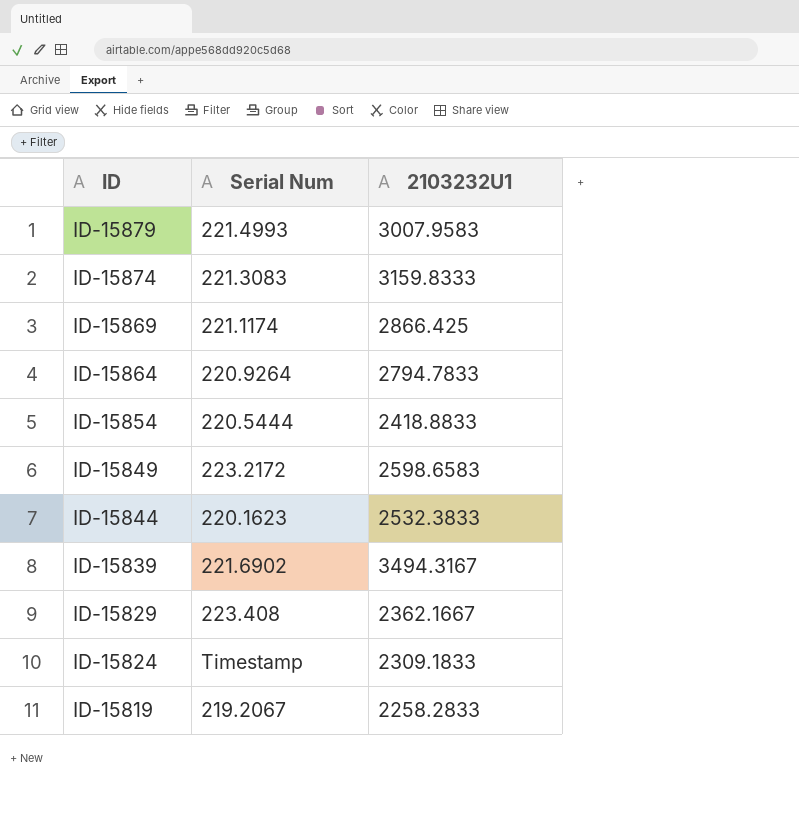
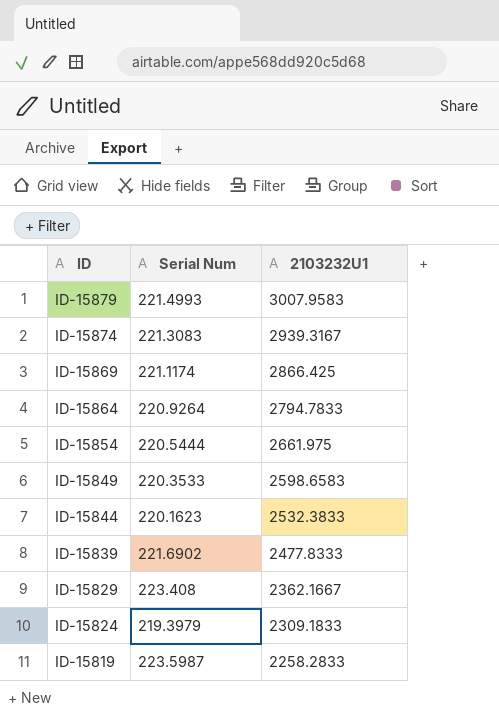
ID-15874 | 2103232U1: 3159.8333 -> 2939.3167
ID-15854 | 2103232U1: 2418.8833 -> 2661.975
ID-15849 | Serial Num: 223.2172 -> 220.3533
ID-15839 | 2103232U1: 3494.3167 -> 2477.8333
ID-15824 | Serial Num: Timestamp -> 219.3979
ID-15819 | Serial Num: 219.2067 -> 223.5987

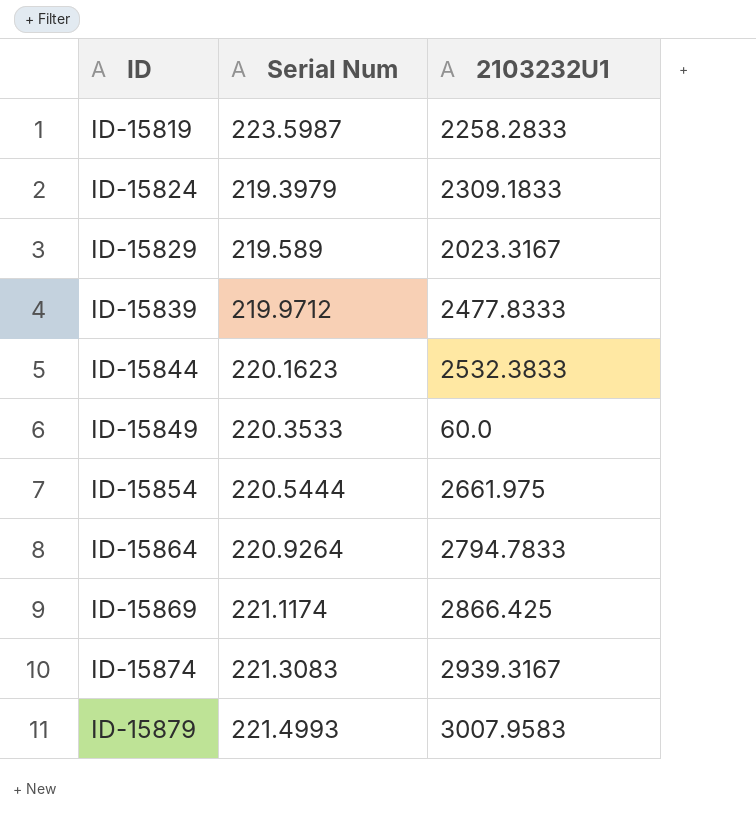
row order: ID descending -> ID ascending
ID-15829 | Serial Num: 223.408 -> 219.589
ID-15829 | 2103232U1: 2362.1667 -> 2023.3167
ID-15839 | Serial Num: 221.6902 -> 219.9712
ID-15849 | 2103232U1: 2598.6583 -> 60.0

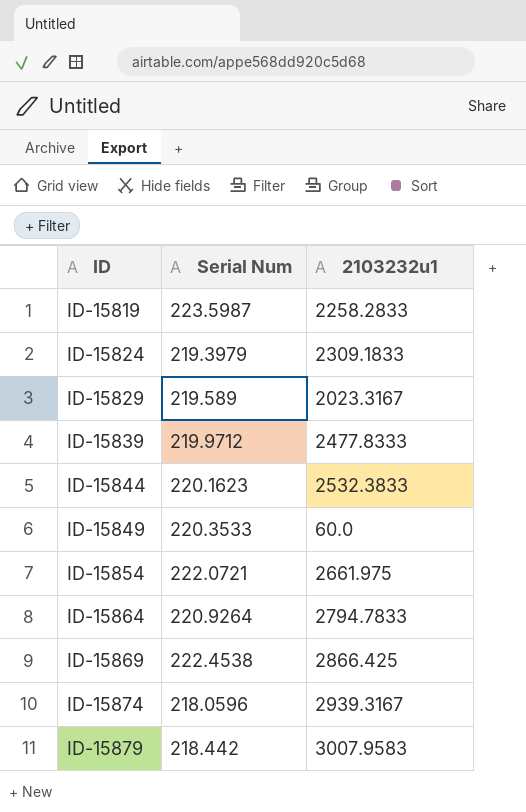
column name: 2103232U1 -> 2103232u1
ID-15854 | Serial Num: 220.5444 -> 222.0721
ID-15869 | Serial Num: 221.1174 -> 222.4538
ID-15874 | Serial Num: 221.3083 -> 218.0596
ID-15879 | Serial Num: 221.4993 -> 218.442

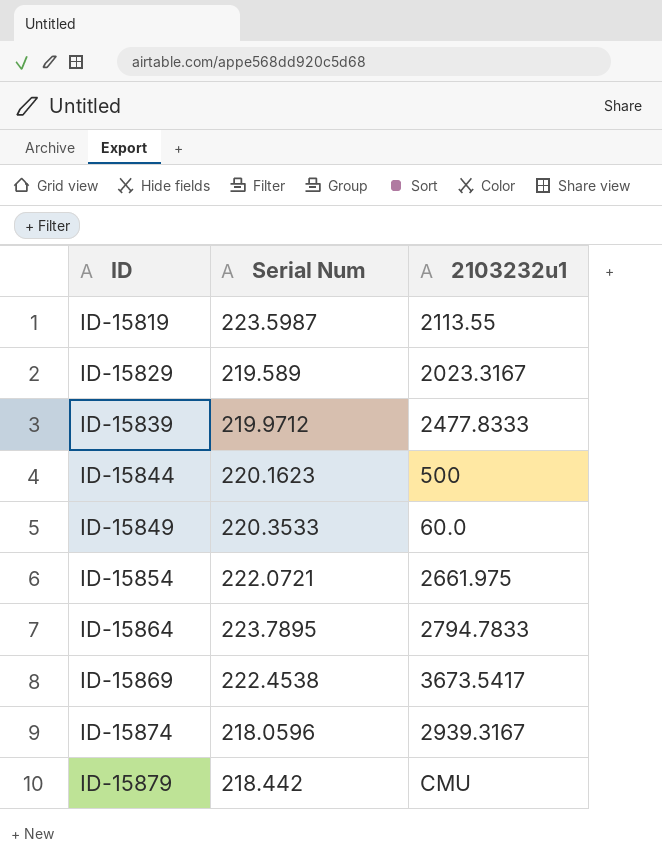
row ID-15824: 219.3979 | 2309.1833 -> none
ID-15819 | 2103232u1: 2258.2833 -> 2113.55
ID-15844 | 2103232u1: 2532.3833 -> 500
ID-15864 | Serial Num: 220.9264 -> 223.7895
ID-15869 | 2103232u1: 2866.425 -> 3673.5417
ID-15879 | 2103232u1: 3007.9583 -> CMU

